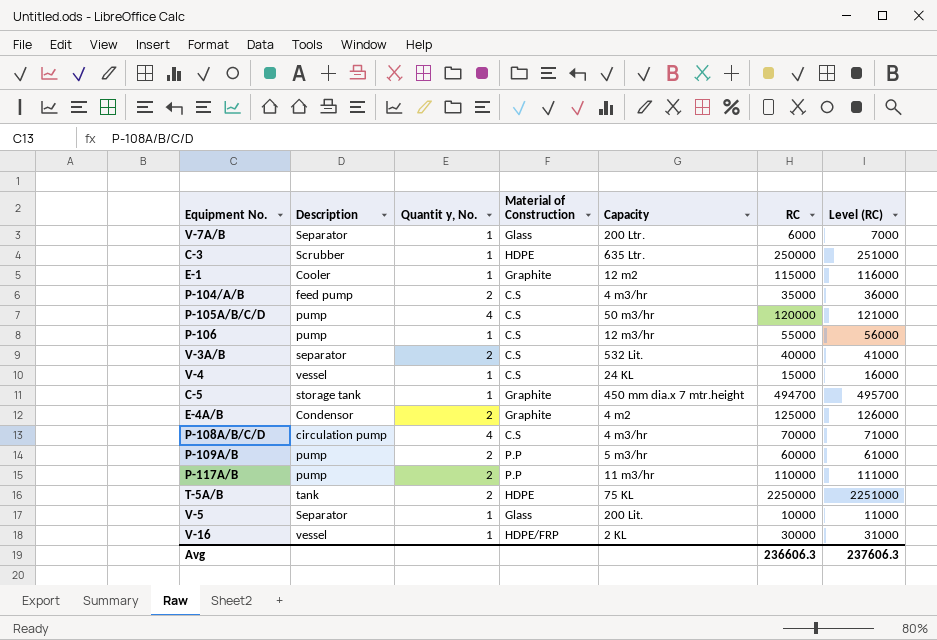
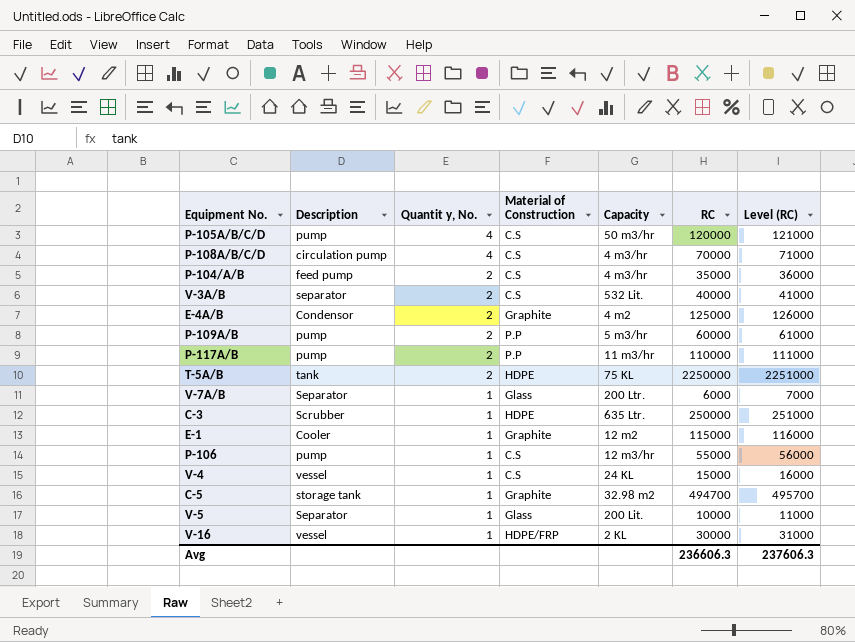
row order: none -> Quantit y, No. descending
C-5 | Capacity: 450 mm dia.x 7 mtr.height -> 32.98 m2

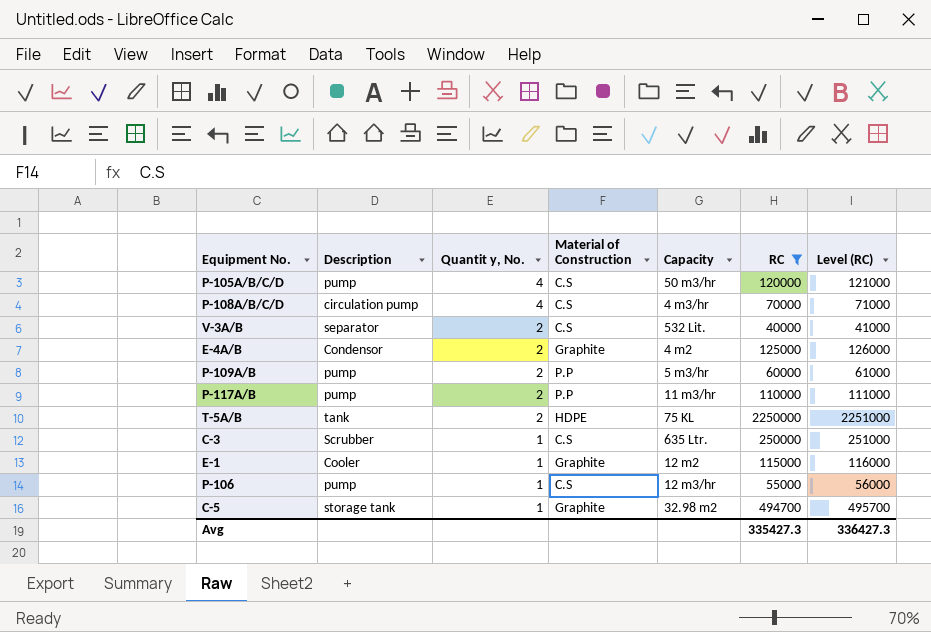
filter: none -> RC >= 40000
C-3 | Material of Construction: HDPE -> C.S
Avg | RC: 236606.3 -> 335427.3
Avg | Level (RC): 237606.3 -> 336427.3

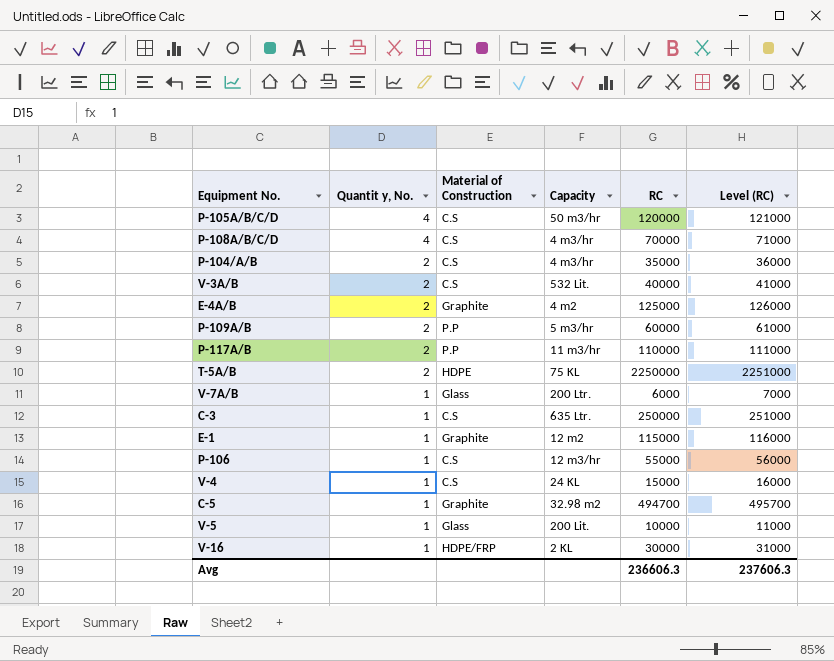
filter: RC >= 40000 -> none
column Description | position: 2 -> none
Avg | RC: 335427.3 -> 236606.3
Avg | Level (RC): 336427.3 -> 237606.3

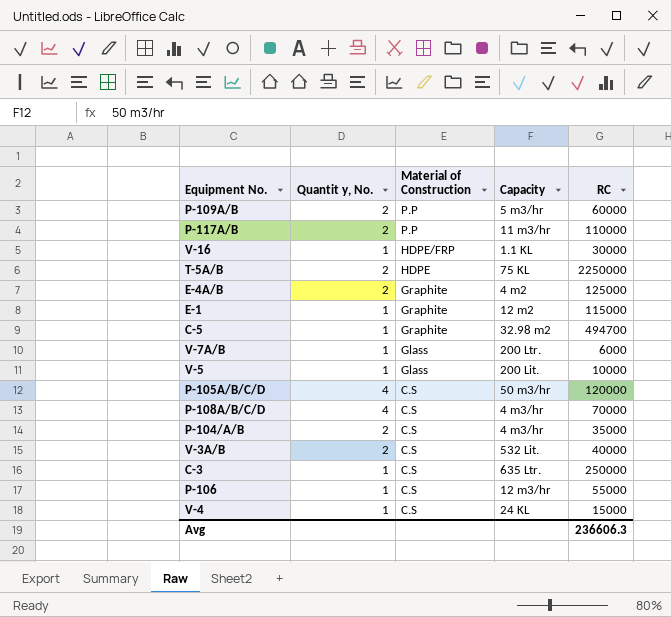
row order: Quantit y, No. descending -> Material of Construction descending
column Level (RC) | formula: [RC] + 1000 -> none
V-16 | Capacity: 2 KL -> 1.1 KL

